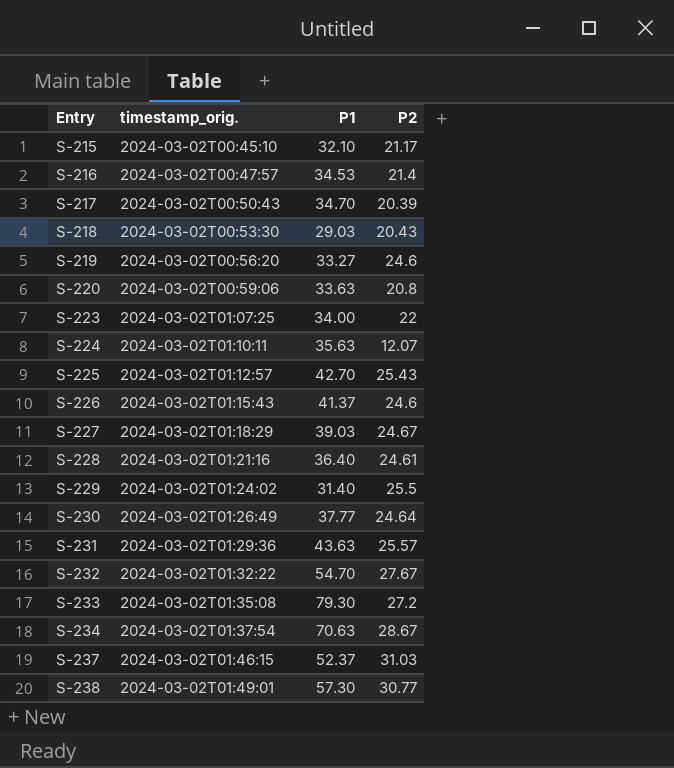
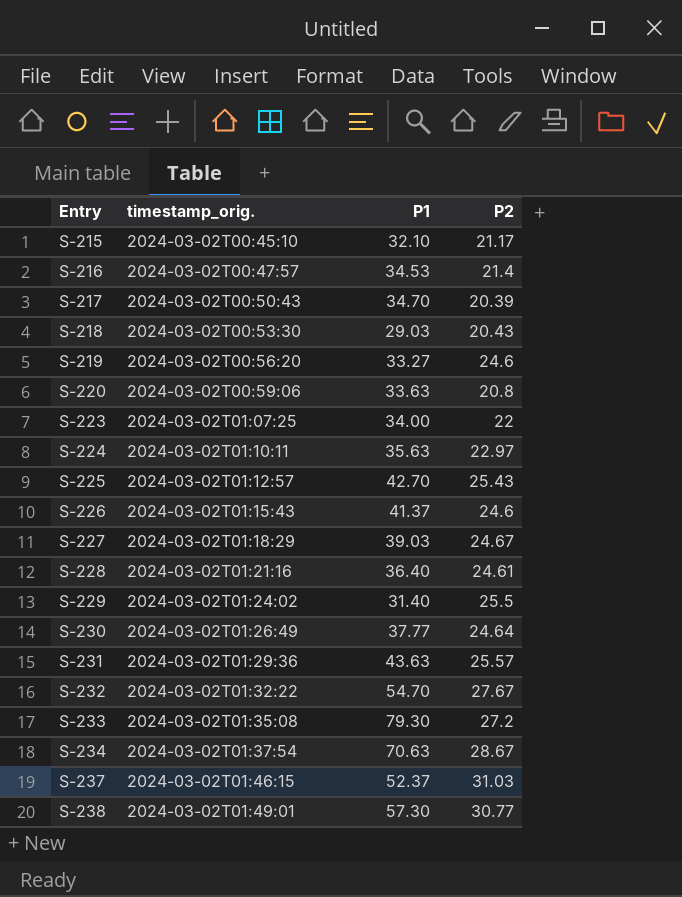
S-224 | P2: 12.07 -> 22.97

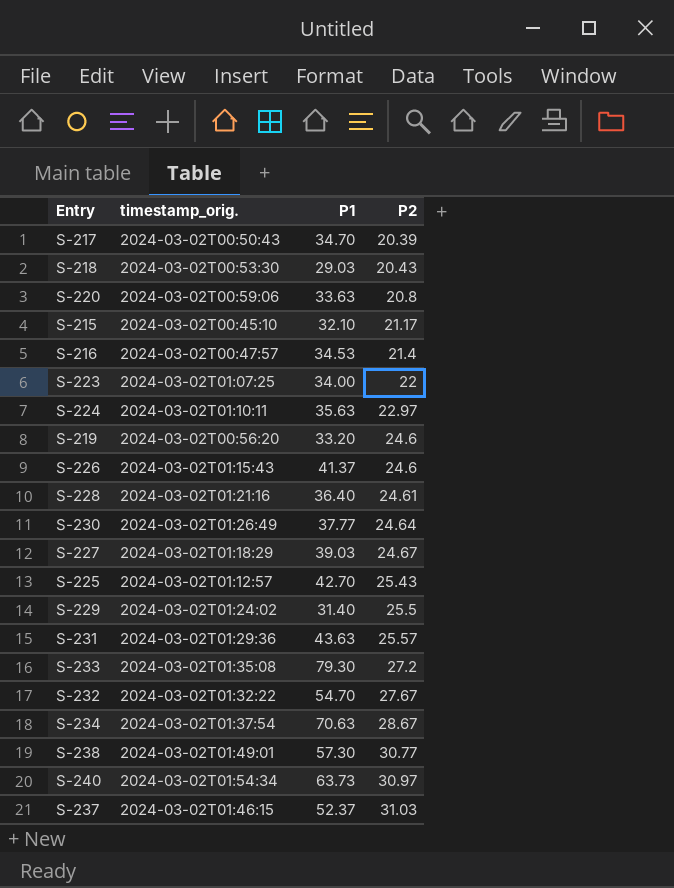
row order: Entry ascending -> P2 ascending
S-219 | P1: 33.27 -> 33.20
row S-240: none -> 2024-03-02T01:54:34 | 63.73 | 30.97

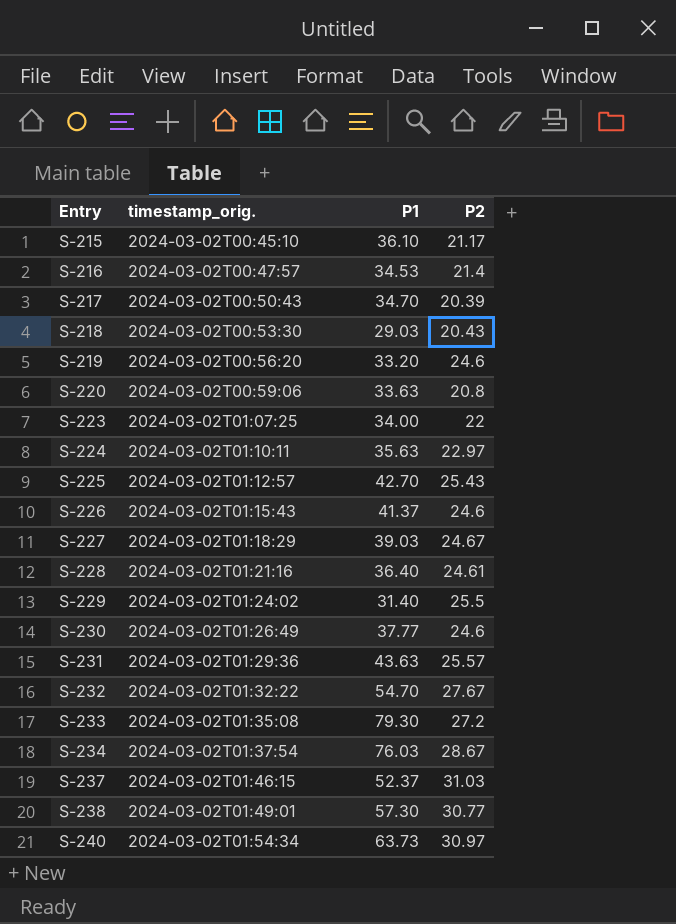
row order: P2 ascending -> Entry ascending
S-215 | P1: 32.10 -> 36.10
S-230 | P2: 24.64 -> 24.6
S-234 | P1: 70.63 -> 76.03

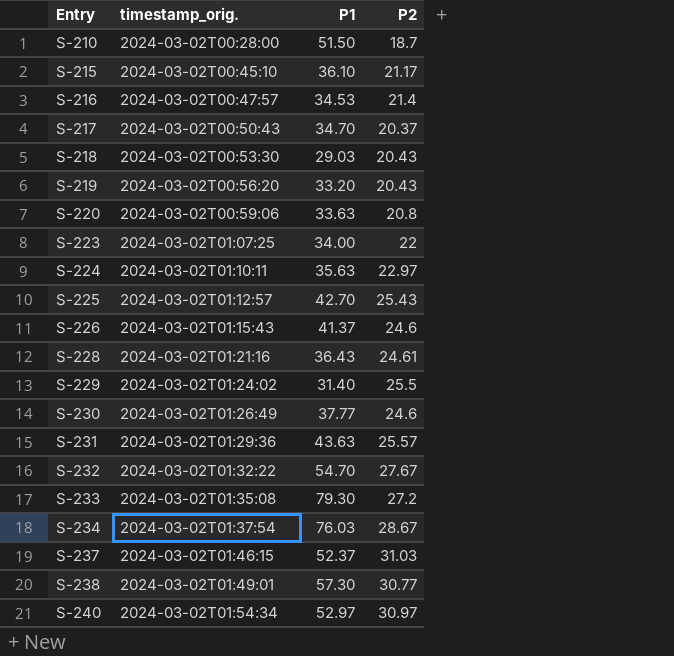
row S-227: 2024-03-02T01:18:29 | 39.03 | 24.67 -> none
row S-210: none -> 2024-03-02T00:28:00 | 51.50 | 18.7
S-217 | P2: 20.39 -> 20.37
S-219 | P2: 24.6 -> 20.43
S-228 | P1: 36.40 -> 36.43
S-240 | P1: 63.73 -> 52.97

